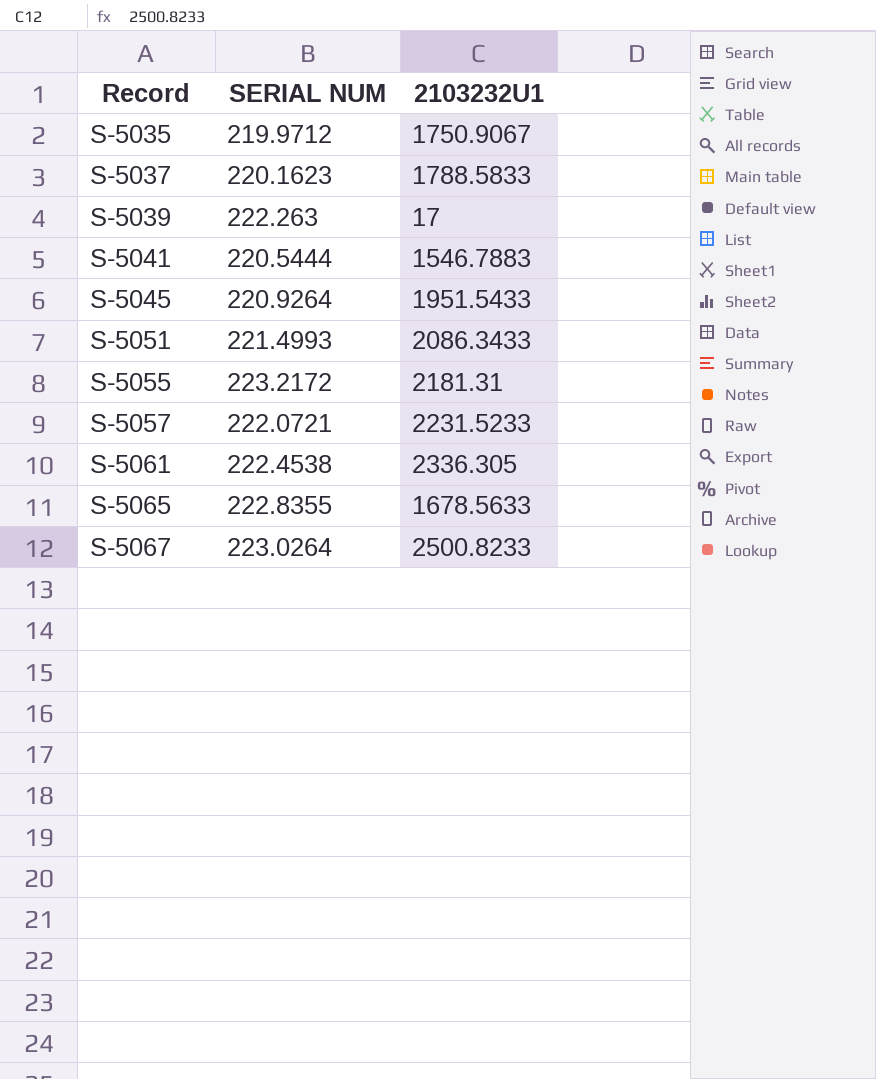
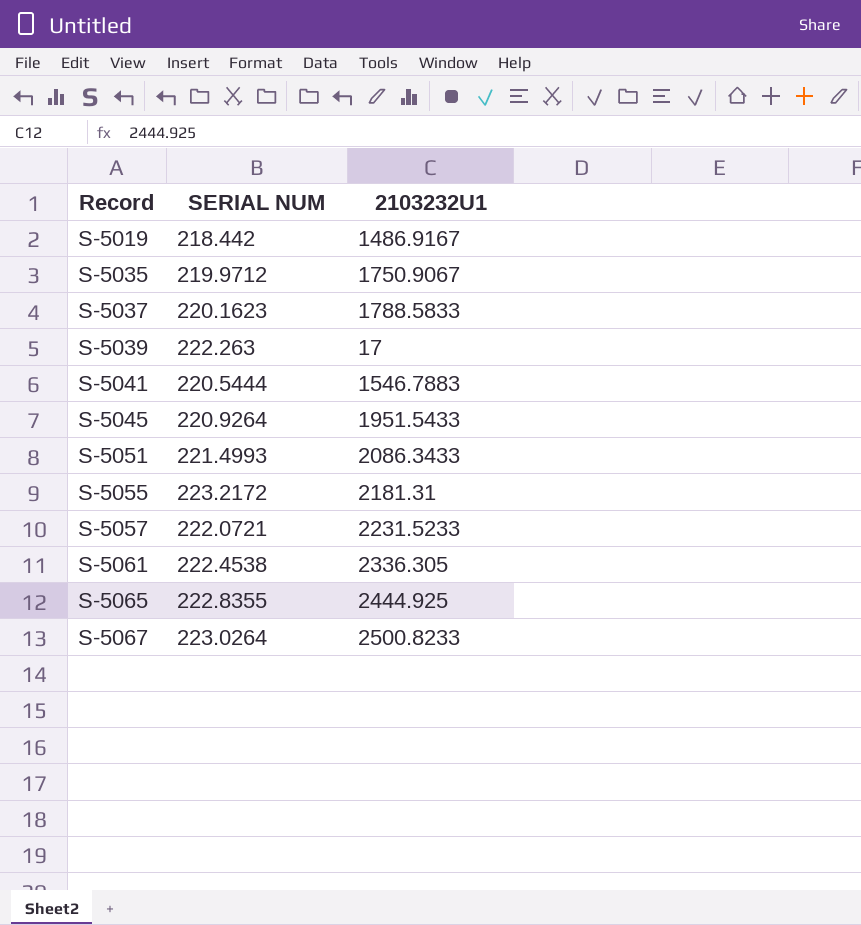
row S-5019: none -> 218.442 | 1486.9167
S-5065 | 2103232U1: 1678.5633 -> 2444.925

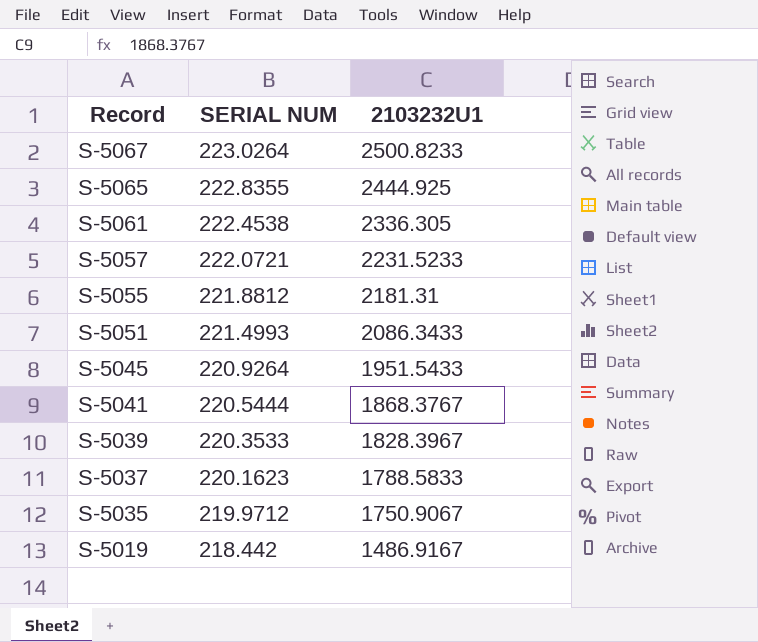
row order: Record ascending -> Record descending
S-5055 | SERIAL NUM: 223.2172 -> 221.8812
S-5041 | 2103232U1: 1546.7883 -> 1868.3767
S-5039 | SERIAL NUM: 222.263 -> 220.3533
S-5039 | 2103232U1: 17 -> 1828.3967

